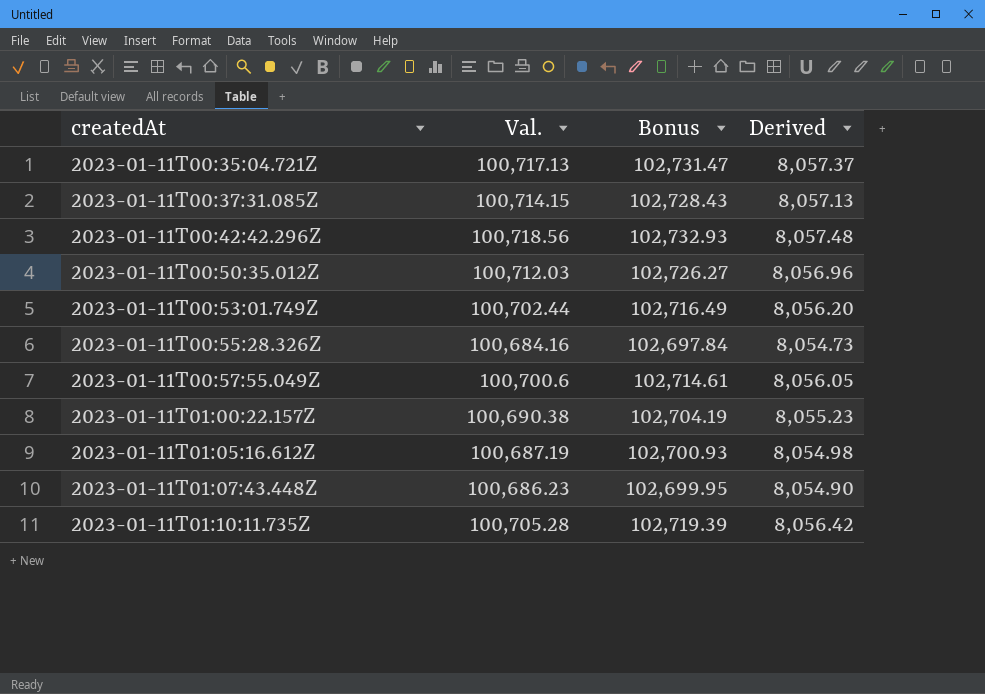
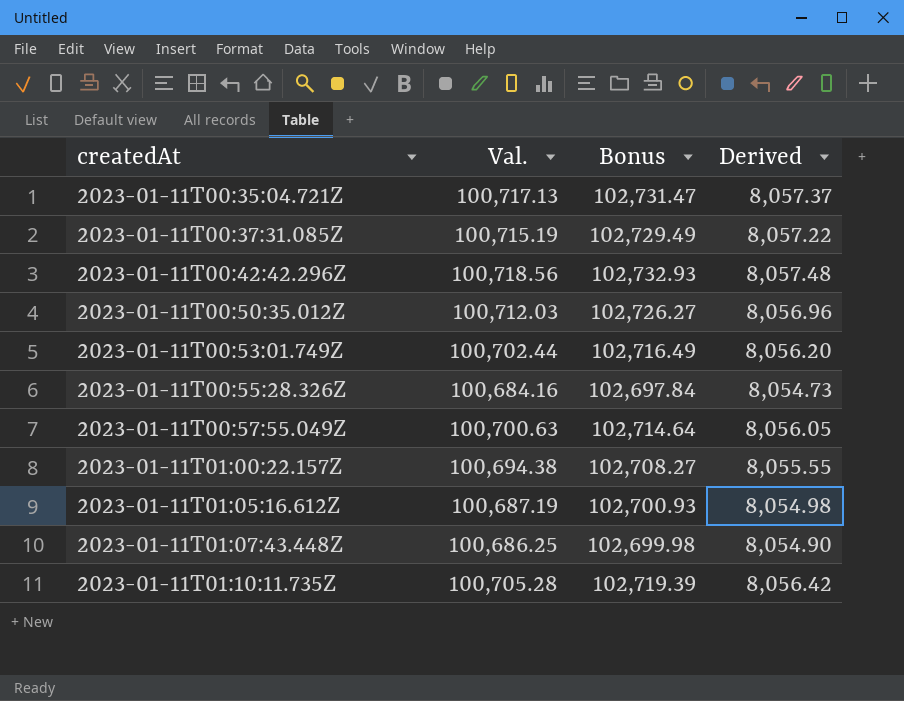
2023-01-11T00:37:31.085Z | Val.: 100,714.15 -> 100,715.19
2023-01-11T00:37:31.085Z | Bonus: 102,728.43 -> 102,729.49
2023-01-11T00:37:31.085Z | Derived: 8,057.13 -> 8,057.22
2023-01-11T00:57:55.049Z | Val.: 100,700.6 -> 100,700.63
2023-01-11T00:57:55.049Z | Bonus: 102,714.61 -> 102,714.64
2023-01-11T01:00:22.157Z | Val.: 100,690.38 -> 100,694.38
2023-01-11T01:00:22.157Z | Bonus: 102,704.19 -> 102,708.27
2023-01-11T01:00:22.157Z | Derived: 8,055.23 -> 8,055.55
2023-01-11T01:07:43.448Z | Val.: 100,686.23 -> 100,686.25
2023-01-11T01:07:43.448Z | Bonus: 102,699.95 -> 102,699.98

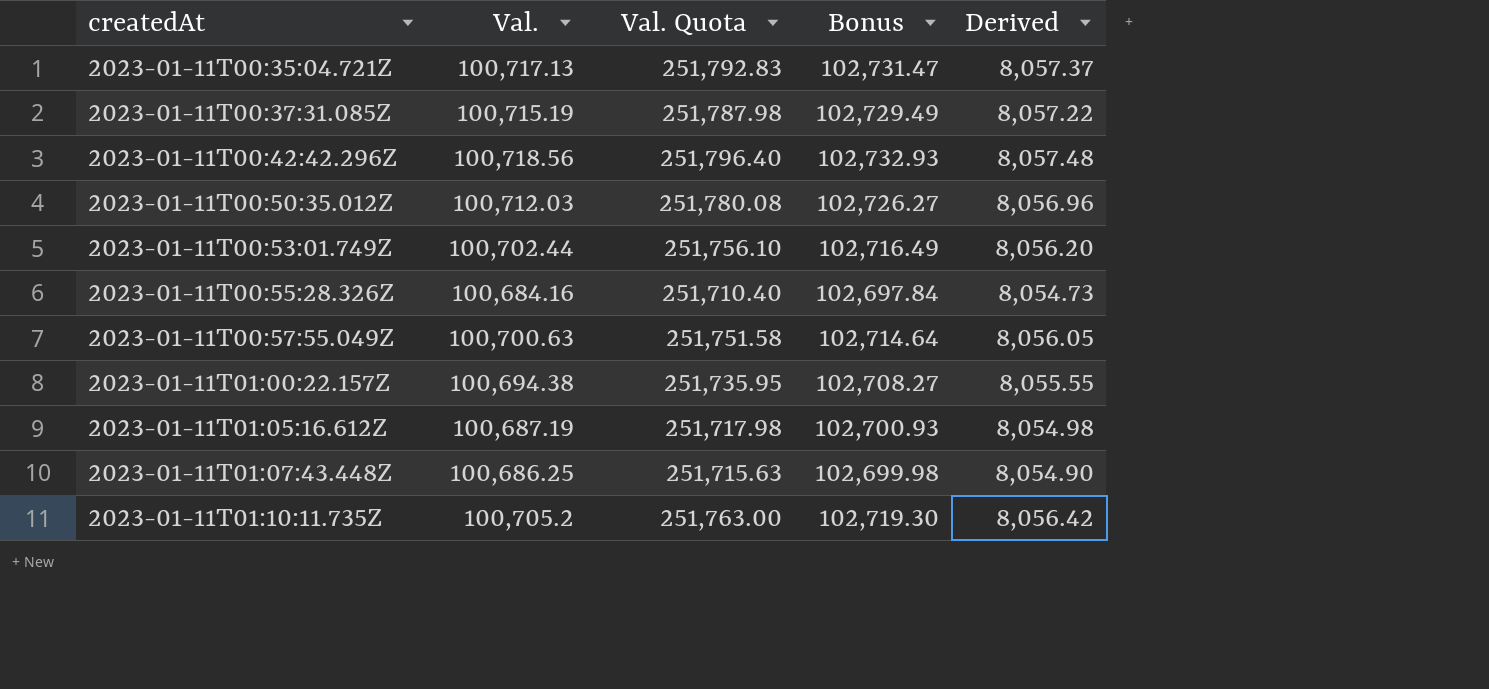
column Val. Quota | formula: none -> [Val.] * 2.5
2023-01-11T01:10:11.735Z | Val.: 100,705.28 -> 100,705.2
2023-01-11T01:10:11.735Z | Bonus: 102,719.39 -> 102,719.30

